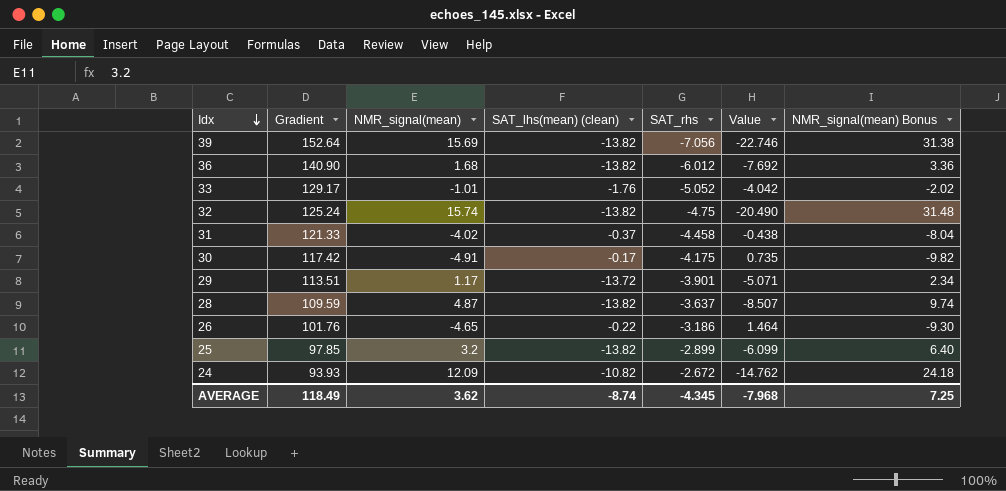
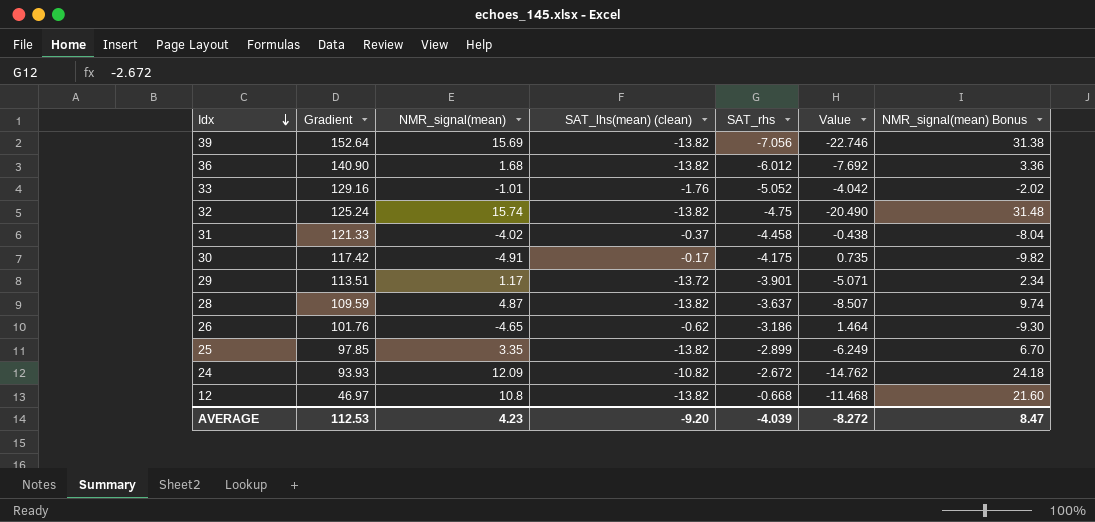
33 | Gradient: 129.17 -> 129.16
26 | SAT_lhs(mean) (clean): -0.22 -> -0.62
25 | NMR_signal(mean): 3.2 -> 3.35
25 | Value: -6.099 -> -6.249
25 | NMR_signal(mean) Bonus: 6.40 -> 6.70
row 12: none -> 46.97 | 10.8 | -13.82 | -0.668 | -11.468 | 21.60
AVERAGE | Gradient: 118.49 -> 112.53
AVERAGE | NMR_signal(mean): 3.62 -> 4.23
AVERAGE | SAT_lhs(mean) (clean): -8.74 -> -9.20
AVERAGE | SAT_rhs: -4.345 -> -4.039
AVERAGE | Value: -7.968 -> -8.272
AVERAGE | NMR_signal(mean) Bonus: 7.25 -> 8.47

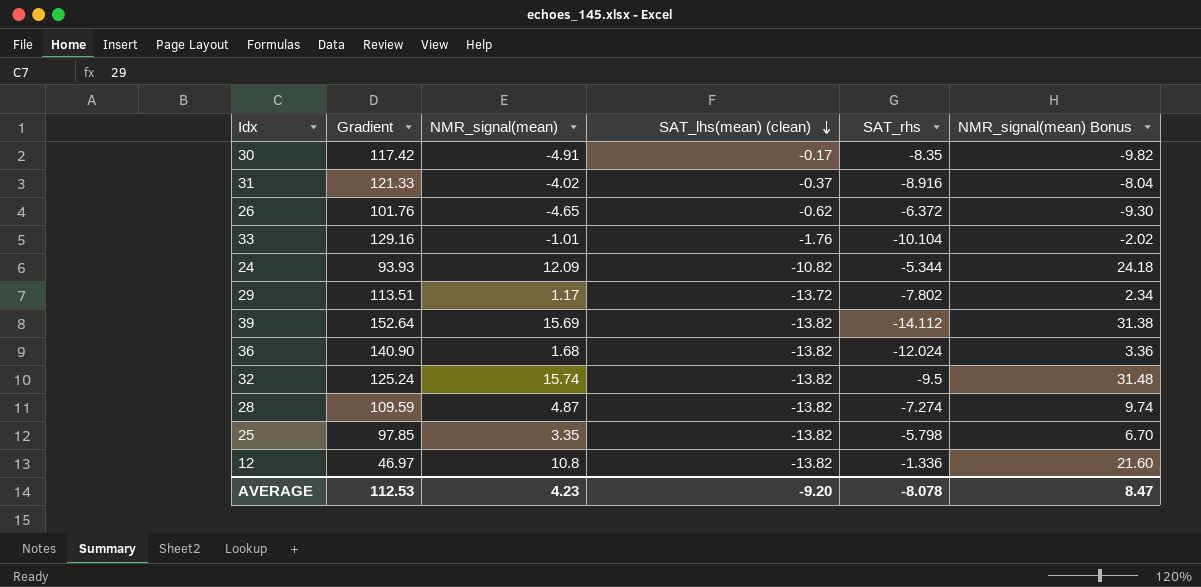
row order: Idx descending -> SAT_lhs(mean) (clean) descending
column Value | formula: [SAT_rhs] - [NMR_signal(mean)] -> none
30 | SAT_rhs: -4.175 -> -8.35
31 | SAT_rhs: -4.458 -> -8.916
26 | SAT_rhs: -3.186 -> -6.372
33 | SAT_rhs: -5.052 -> -10.104
24 | SAT_rhs: -2.672 -> -5.344
29 | SAT_rhs: -3.901 -> -7.802
39 | SAT_rhs: -7.056 -> -14.112
36 | SAT_rhs: -6.012 -> -12.024
32 | SAT_rhs: -4.75 -> -9.5
28 | SAT_rhs: -3.637 -> -7.274
25 | SAT_rhs: -2.899 -> -5.798
12 | SAT_rhs: -0.668 -> -1.336
AVERAGE | SAT_rhs: -4.039 -> -8.078

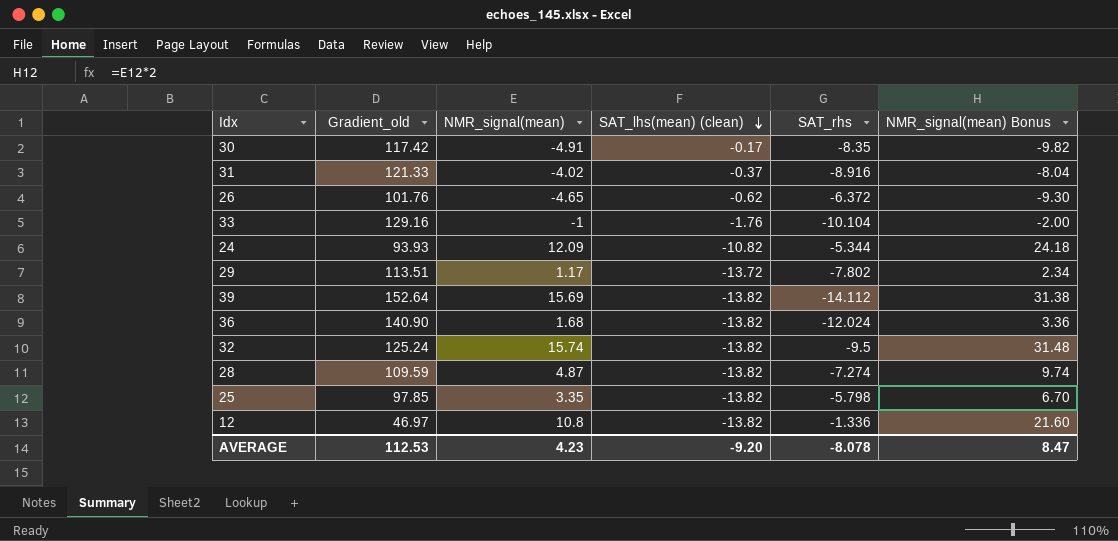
column name: Gradient -> Gradient_old
33 | NMR_signal(mean): -1.01 -> -1
33 | NMR_signal(mean) Bonus: -2.02 -> -2.00

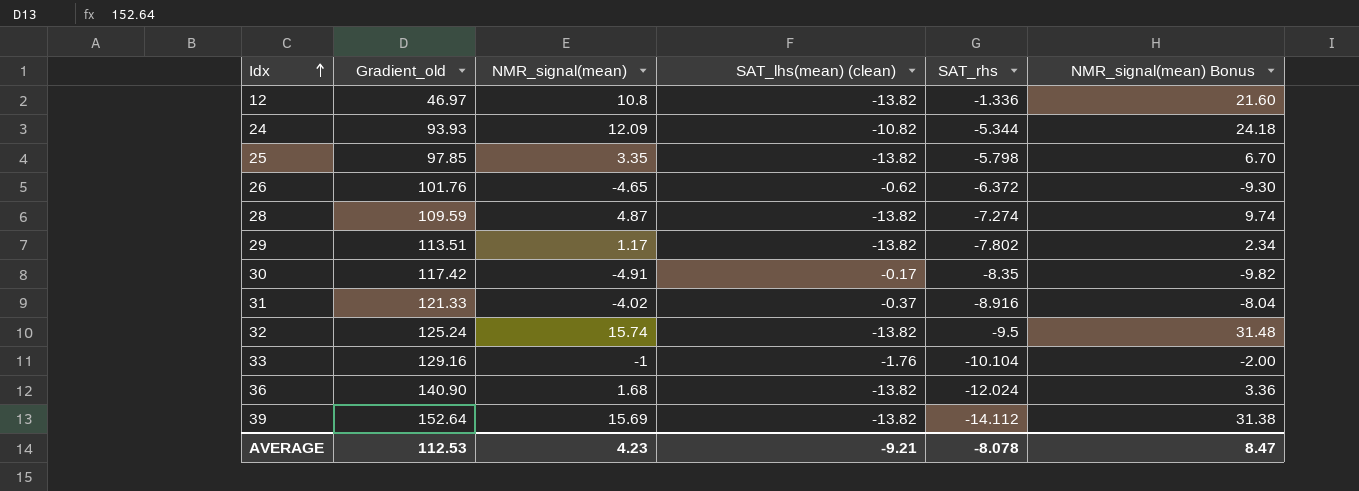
row order: SAT_lhs(mean) (clean) descending -> Idx ascending
29 | SAT_lhs(mean) (clean): -13.72 -> -13.82
AVERAGE | SAT_lhs(mean) (clean): -9.20 -> -9.21

